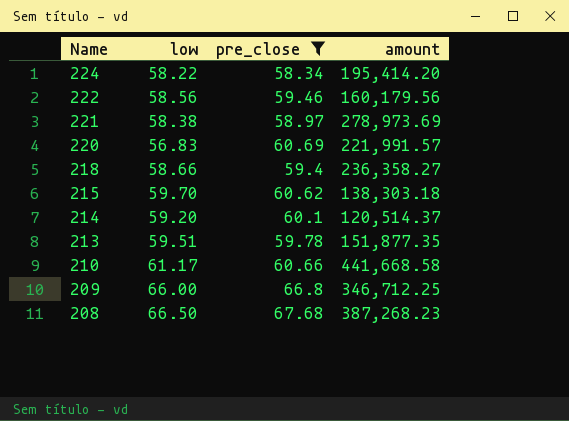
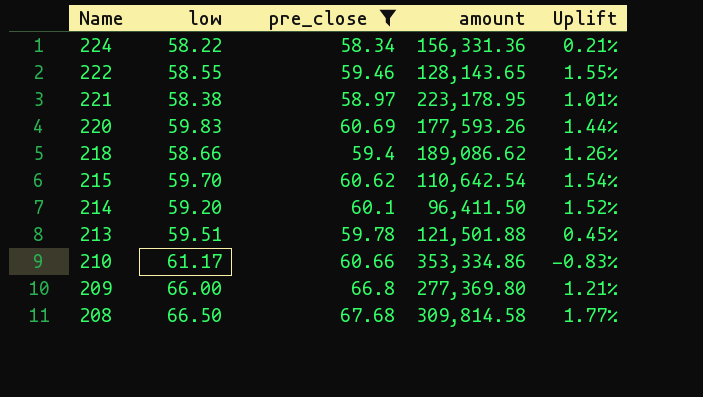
column Uplift | formula: none -> ([pre_close] - [low]) / [low]
224 | amount: 195,414.20 -> 156,331.36
222 | low: 58.56 -> 58.55
222 | amount: 160,179.56 -> 128,143.65
221 | amount: 278,973.69 -> 223,178.95
220 | low: 56.83 -> 59.83
220 | amount: 221,991.57 -> 177,593.26
218 | amount: 236,358.27 -> 189,086.62
215 | amount: 138,303.18 -> 110,642.54
214 | amount: 120,514.37 -> 96,411.50
213 | amount: 151,877.35 -> 121,501.88
210 | amount: 441,668.58 -> 353,334.86
209 | amount: 346,712.25 -> 277,369.80
208 | amount: 387,268.23 -> 309,814.58

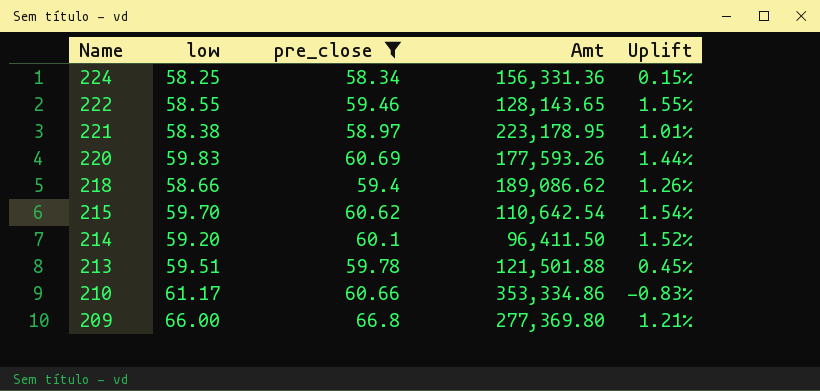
column name: amount -> Amt
row 208: 66.50 | 67.68 | 309,814.58 | 1.77% -> none
224 | low: 58.22 -> 58.25
224 | Uplift: 0.21% -> 0.15%

